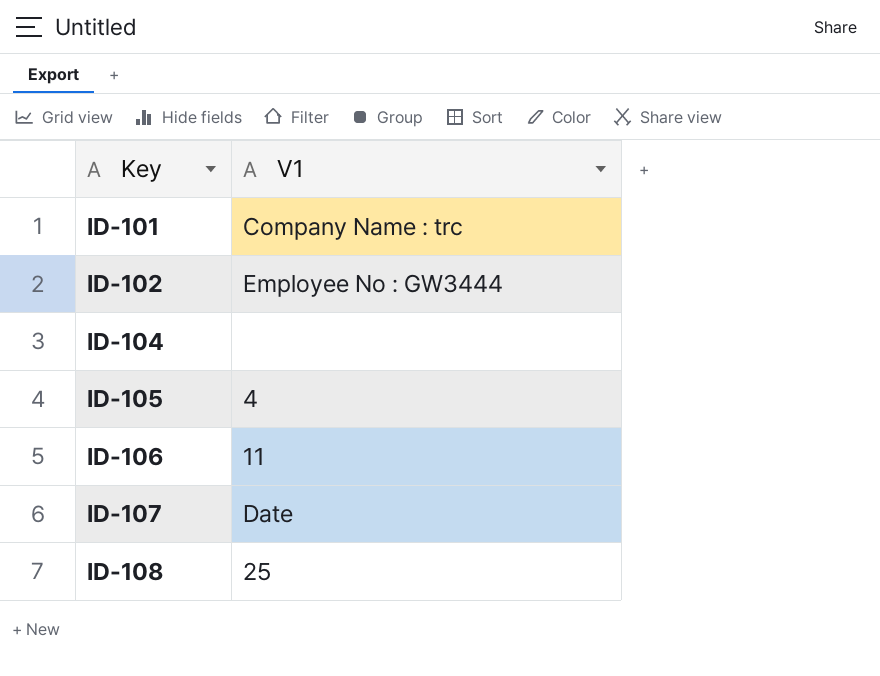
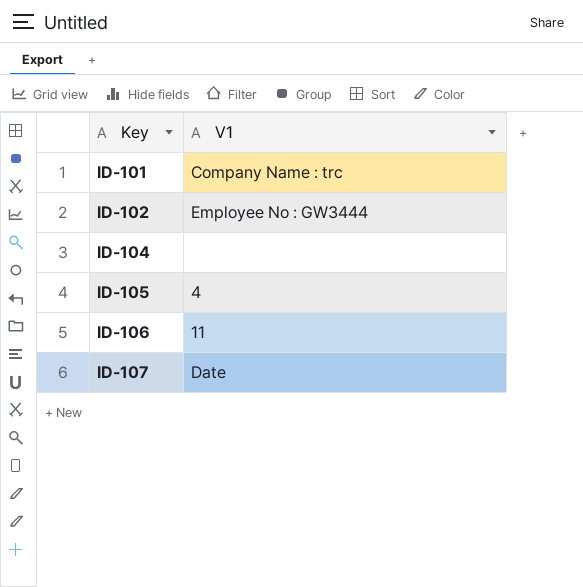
row ID-108: 25 -> none

